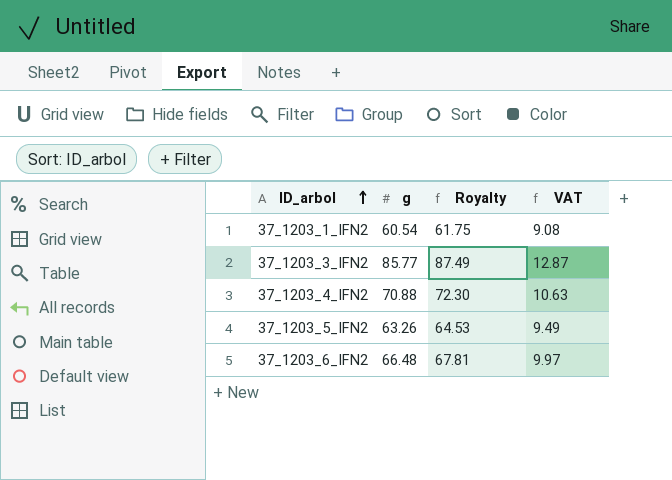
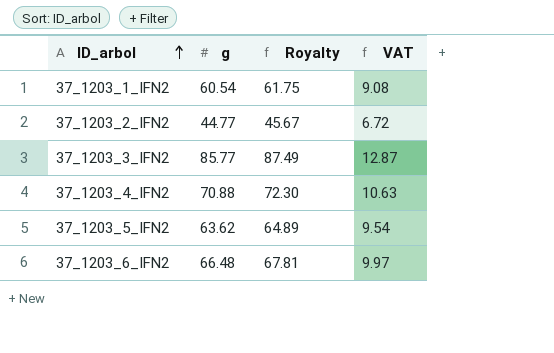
row 37_1203_2_IFN2: none -> 44.77 | 45.67 | 6.72
37_1203_5_IFN2 | g: 63.26 -> 63.62
37_1203_5_IFN2 | Royalty: 64.53 -> 64.89
37_1203_5_IFN2 | VAT: 9.49 -> 9.54

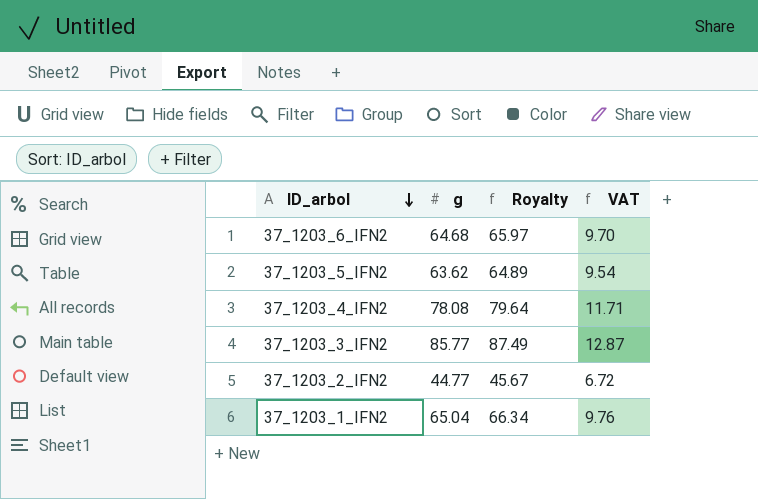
row order: ID_arbol ascending -> ID_arbol descending
37_1203_6_IFN2 | g: 66.48 -> 64.68
37_1203_6_IFN2 | Royalty: 67.81 -> 65.97
37_1203_6_IFN2 | VAT: 9.97 -> 9.70
37_1203_4_IFN2 | g: 70.88 -> 78.08
37_1203_4_IFN2 | Royalty: 72.30 -> 79.64
37_1203_4_IFN2 | VAT: 10.63 -> 11.71
37_1203_1_IFN2 | g: 60.54 -> 65.04
37_1203_1_IFN2 | Royalty: 61.75 -> 66.34
37_1203_1_IFN2 | VAT: 9.08 -> 9.76

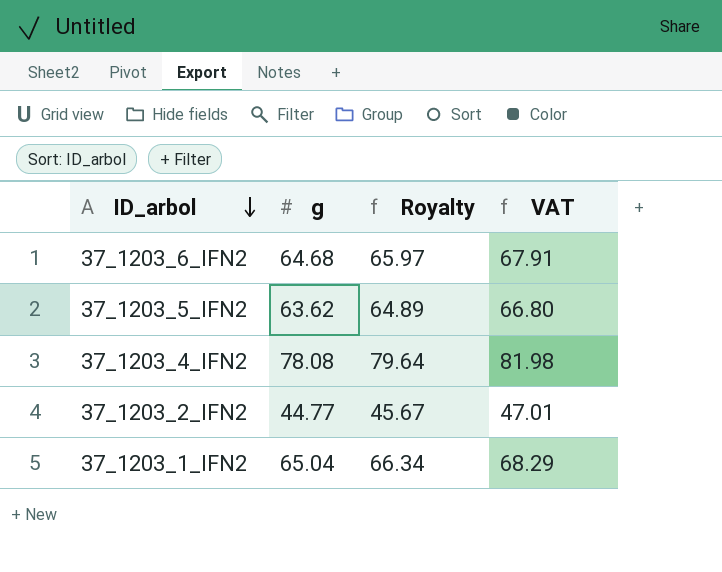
column VAT | formula: [g] * 0.15 -> [g] * 1.05
row 37_1203_3_IFN2: 85.77 | 87.49 | 12.87 -> none

